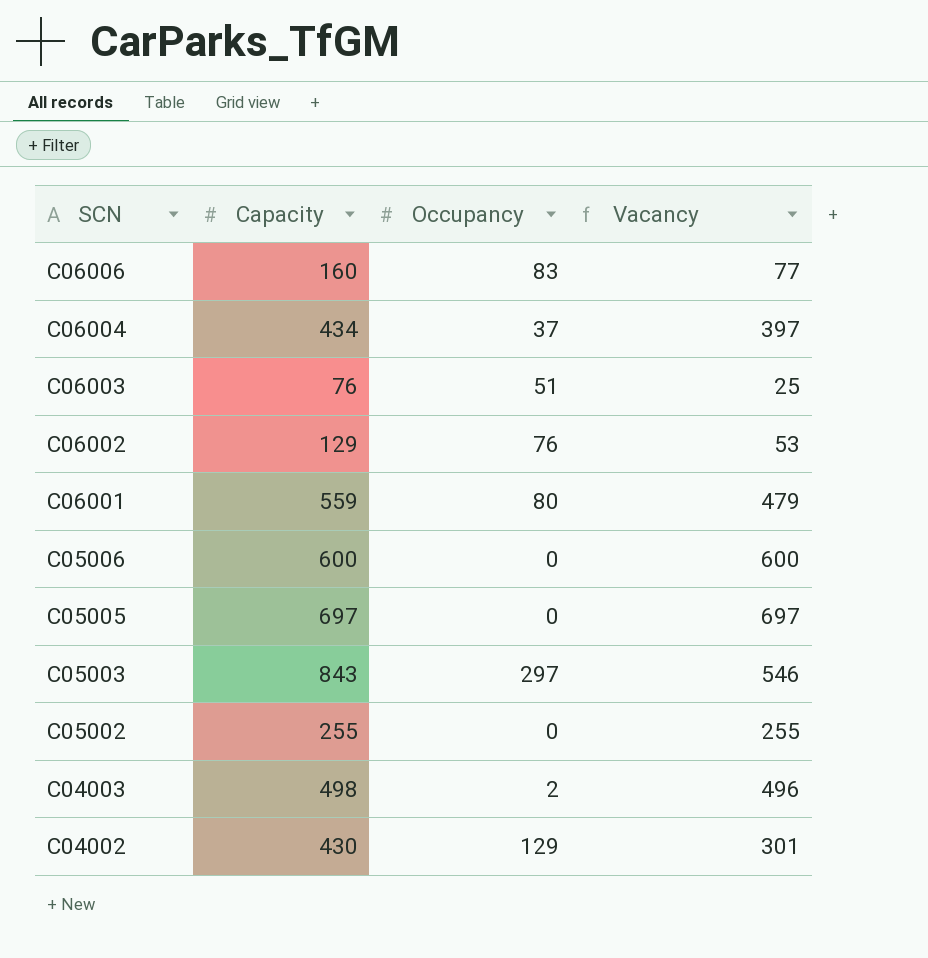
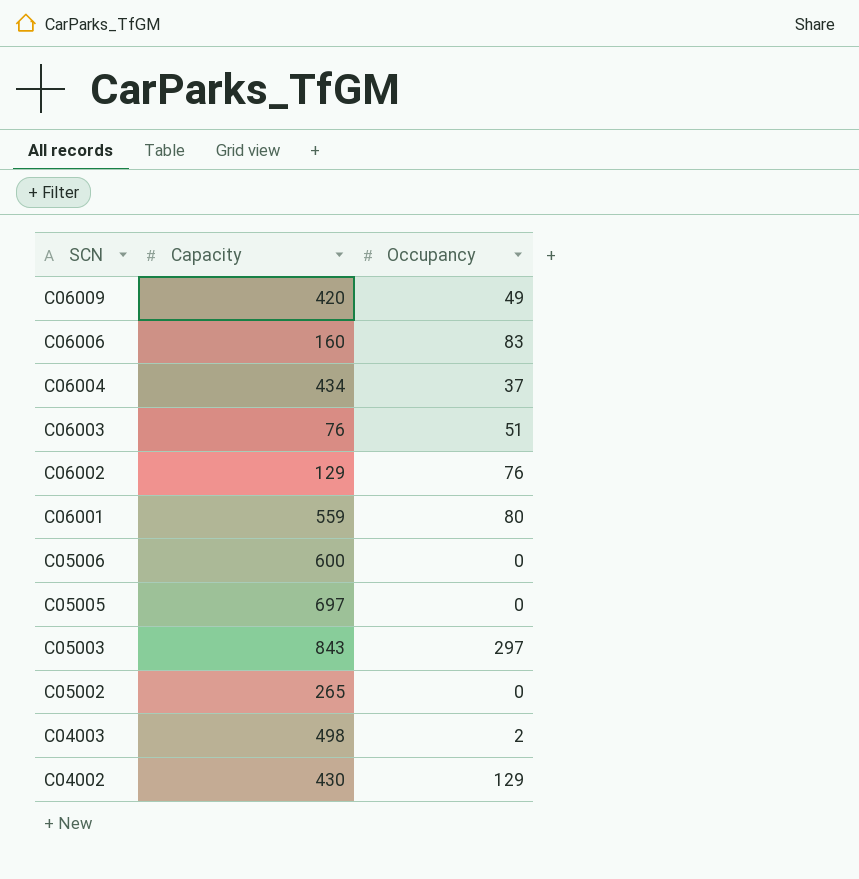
column Vacancy | formula: [Capacity] - [Occupancy] -> none
row C06009: none -> 420 | 49
C05002 | Capacity: 255 -> 265

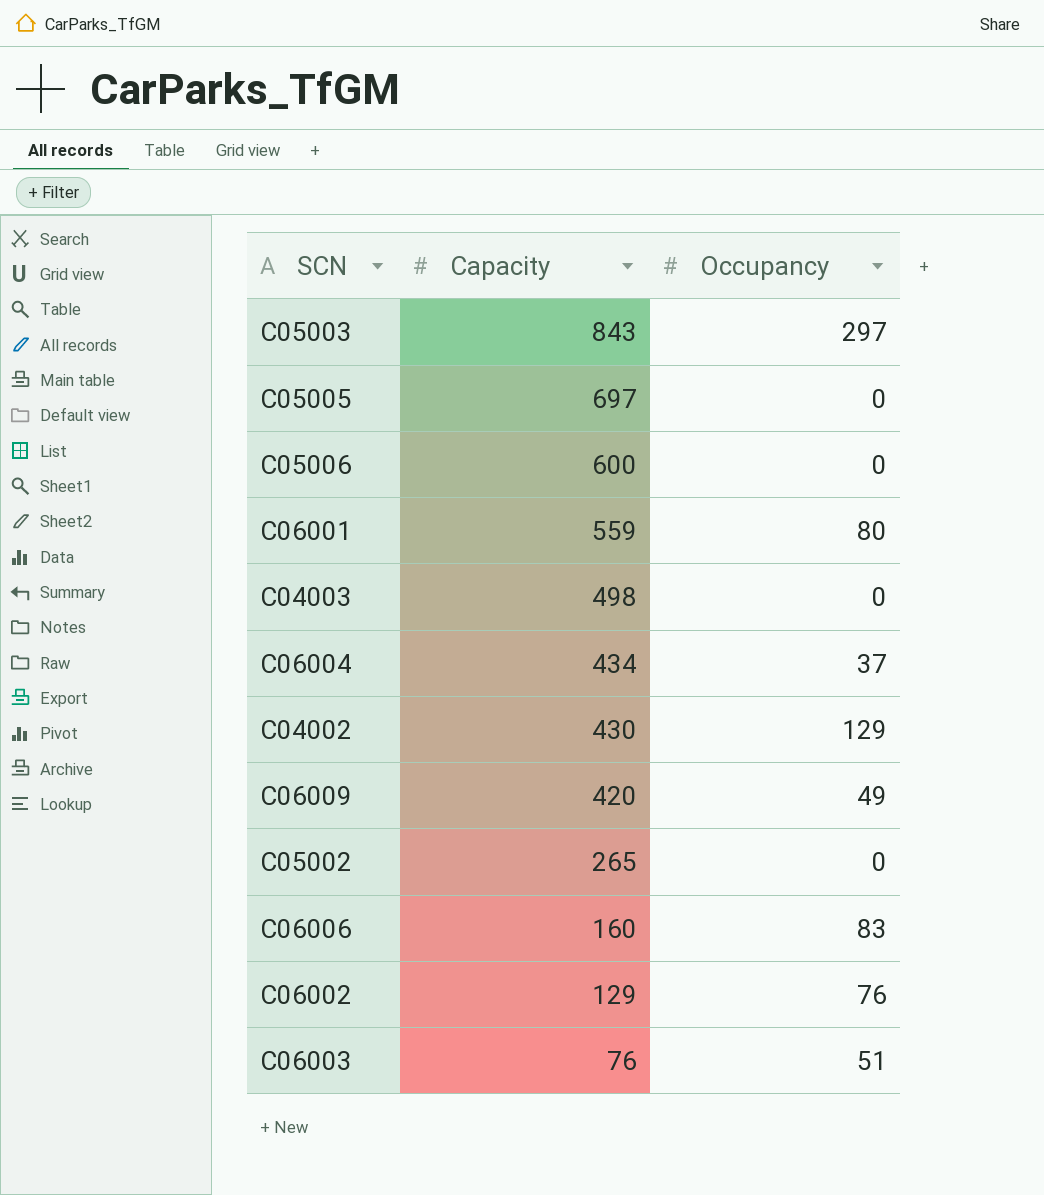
row order: SCN descending -> Capacity descending
C04003 | Occupancy: 2 -> 0

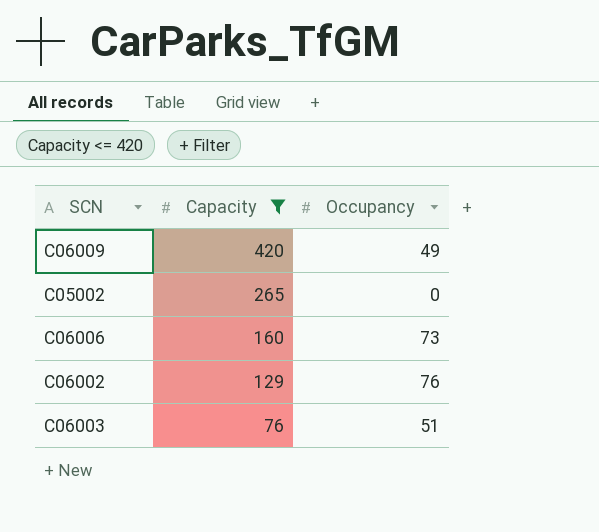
filter: none -> Capacity <= 420
C06006 | Occupancy: 83 -> 73

